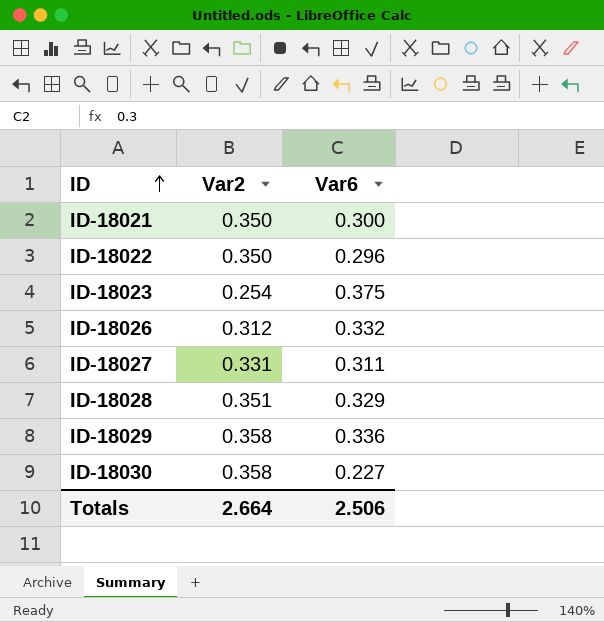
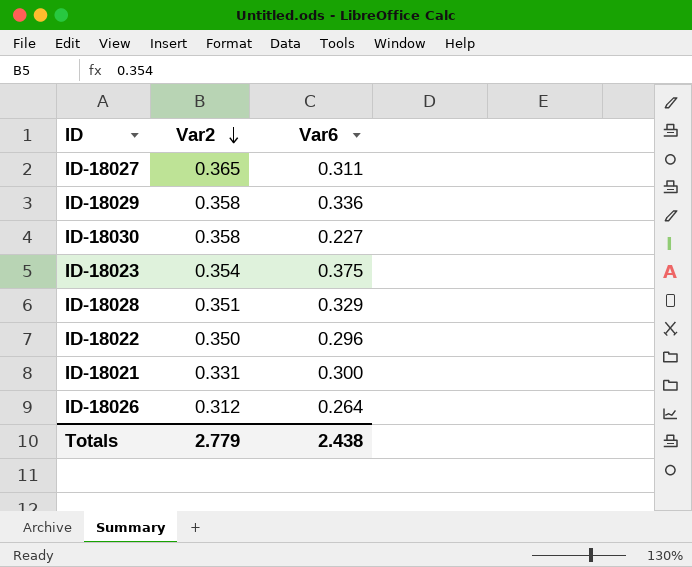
row order: ID ascending -> Var2 descending
ID-18027 | Var2: 0.331 -> 0.365
ID-18023 | Var2: 0.254 -> 0.354
ID-18021 | Var2: 0.350 -> 0.331
ID-18026 | Var6: 0.332 -> 0.264
Totals | Var2: 2.664 -> 2.779
Totals | Var6: 2.506 -> 2.438

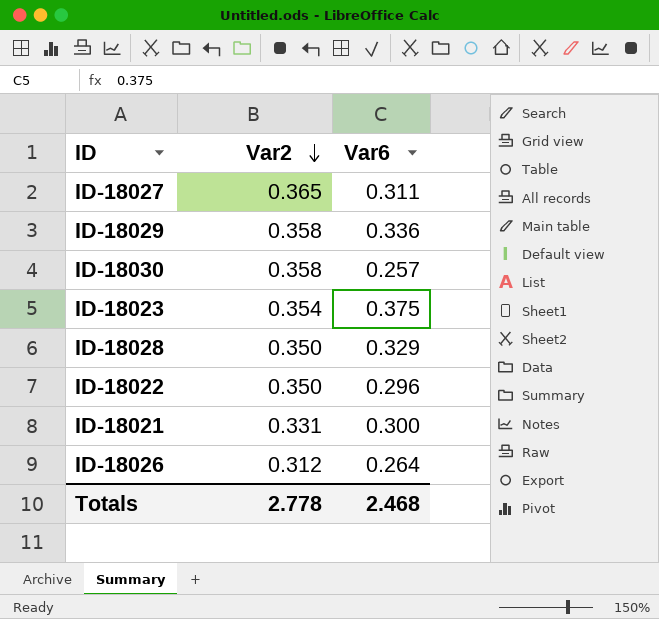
ID-18030 | Var6: 0.227 -> 0.257
ID-18028 | Var2: 0.351 -> 0.350
Totals | Var2: 2.779 -> 2.778
Totals | Var6: 2.438 -> 2.468

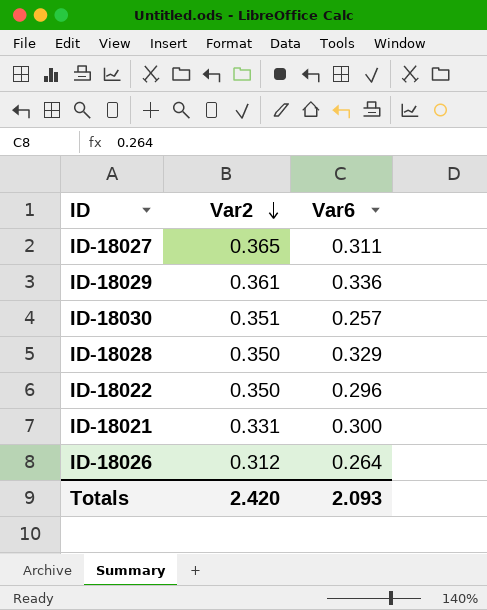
row ID-18023: 0.354 | 0.375 -> none
ID-18029 | Var2: 0.358 -> 0.361
ID-18030 | Var2: 0.358 -> 0.351
Totals | Var2: 2.778 -> 2.420
Totals | Var6: 2.468 -> 2.093

